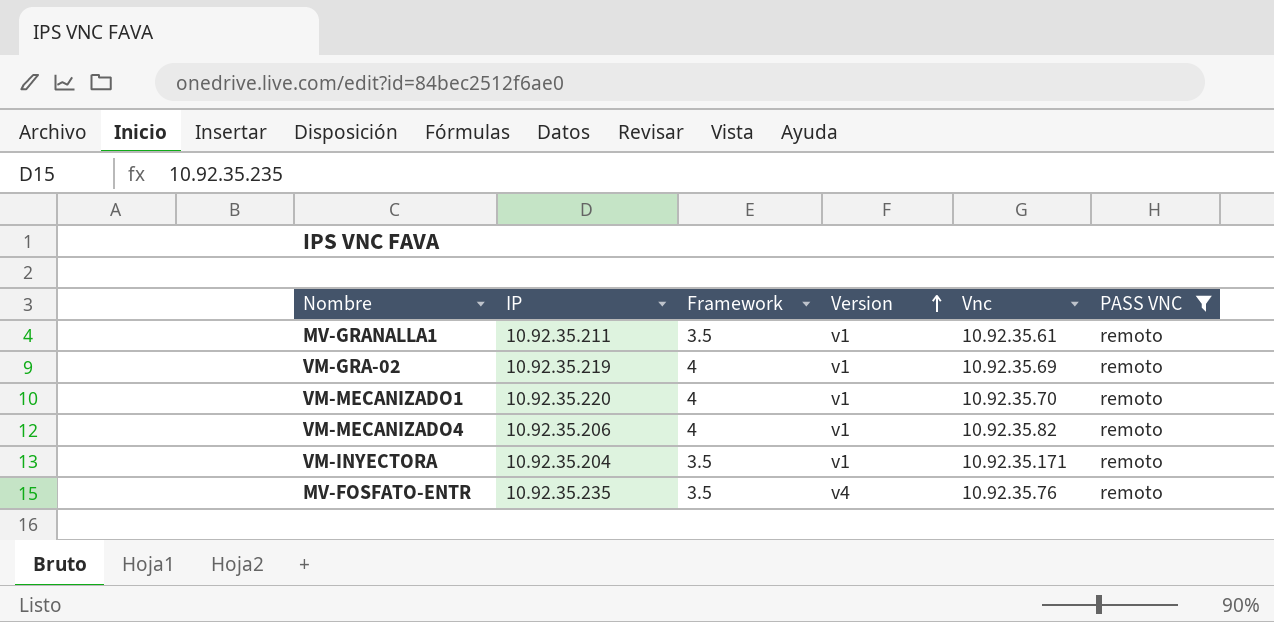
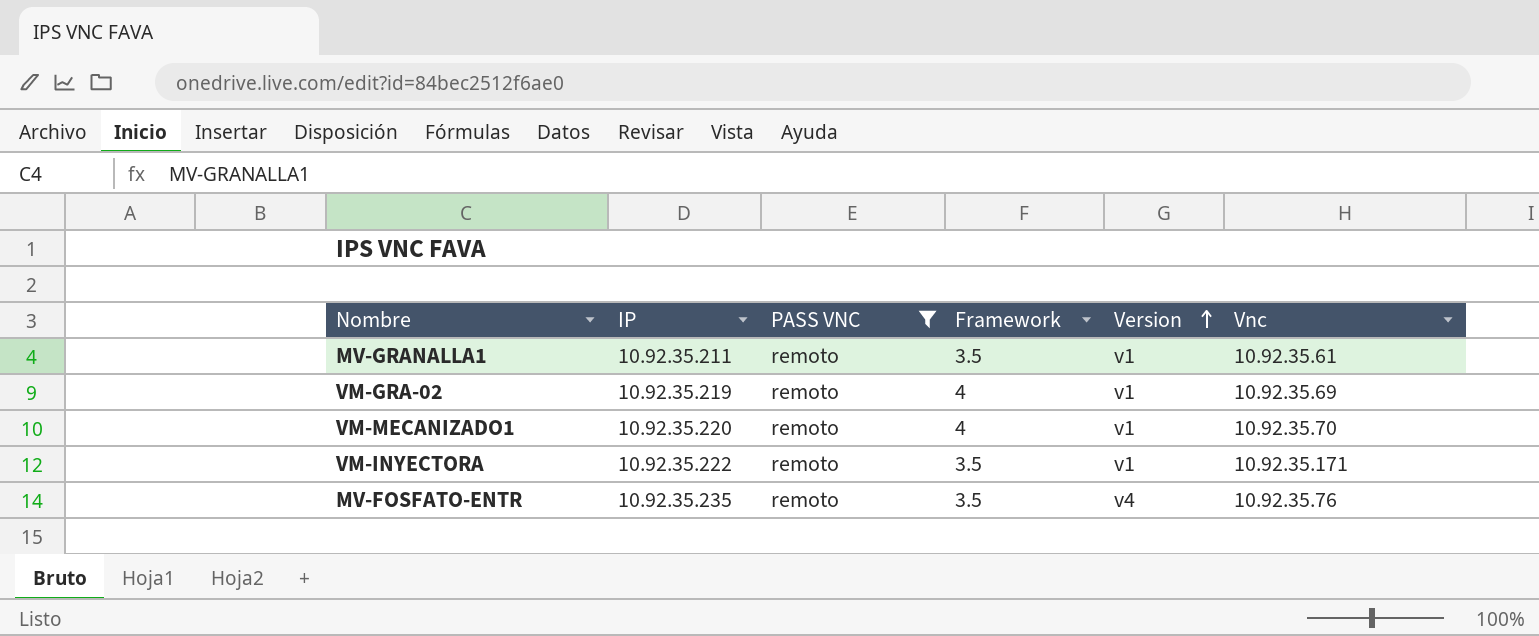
column PASS VNC | position: 6 -> 3
row VM-MECANIZADO4: 10.92.35.206 | 4 | v1 | 10.92.35.82 | remoto -> none
VM-INYECTORA | IP: 10.92.35.204 -> 10.92.35.222

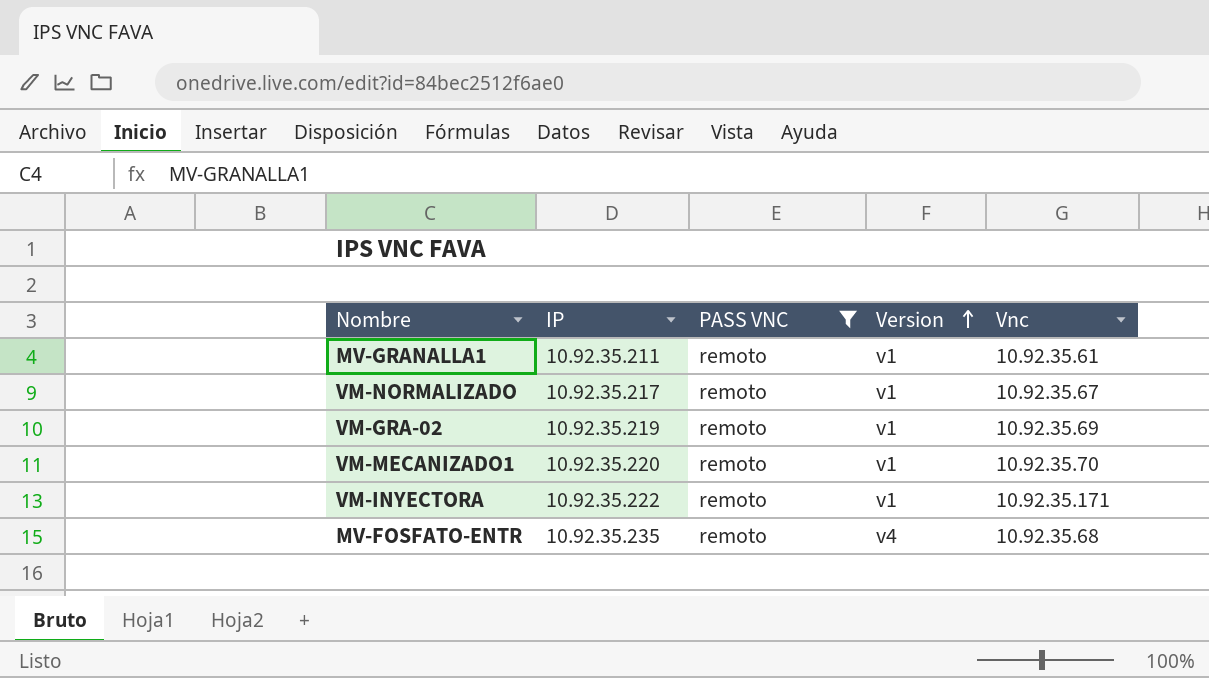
column Framework | position: 4 -> none
row VM-NORMALIZADO: none -> 10.92.35.217 | remoto | v1 | 10.92.35.67
MV-FOSFATO-ENTR | Vnc: 10.92.35.76 -> 10.92.35.68

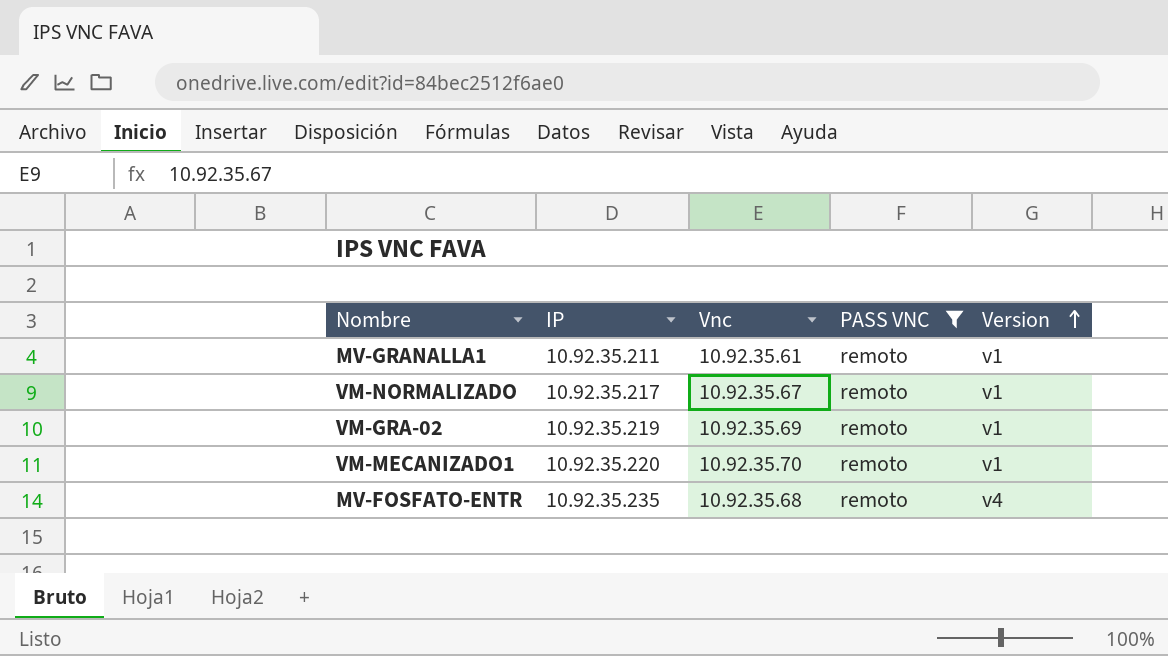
column Vnc | position: 5 -> 3
row VM-INYECTORA: 10.92.35.222 | remoto | v1 | 10.92.35.171 -> none

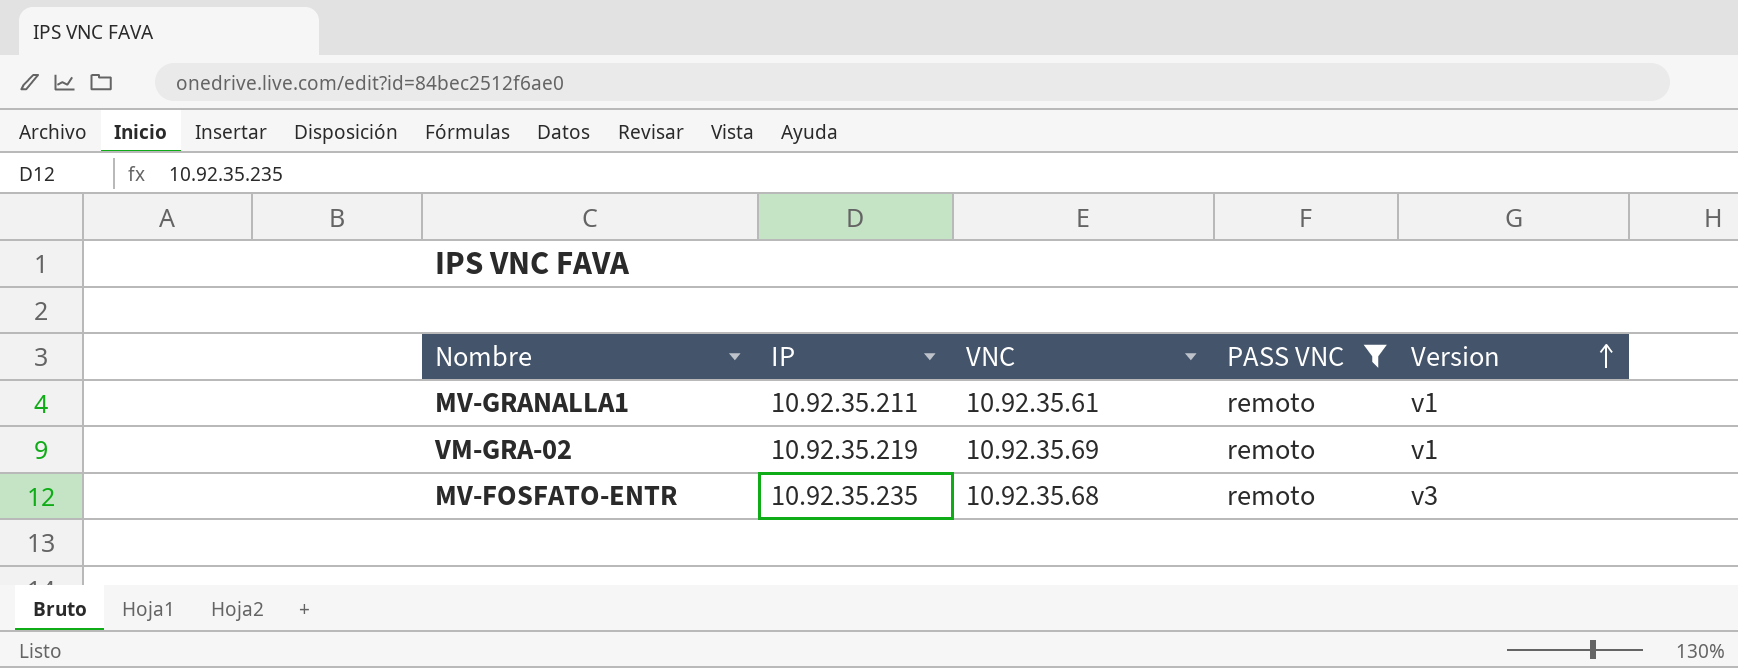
column name: Vnc -> VNC
row VM-NORMALIZADO: 10.92.35.217 | 10.92.35.67 | remoto | v1 -> none
row VM-MECANIZADO1: 10.92.35.220 | 10.92.35.70 | remoto | v1 -> none
MV-FOSFATO-ENTR | Version: v4 -> v3

